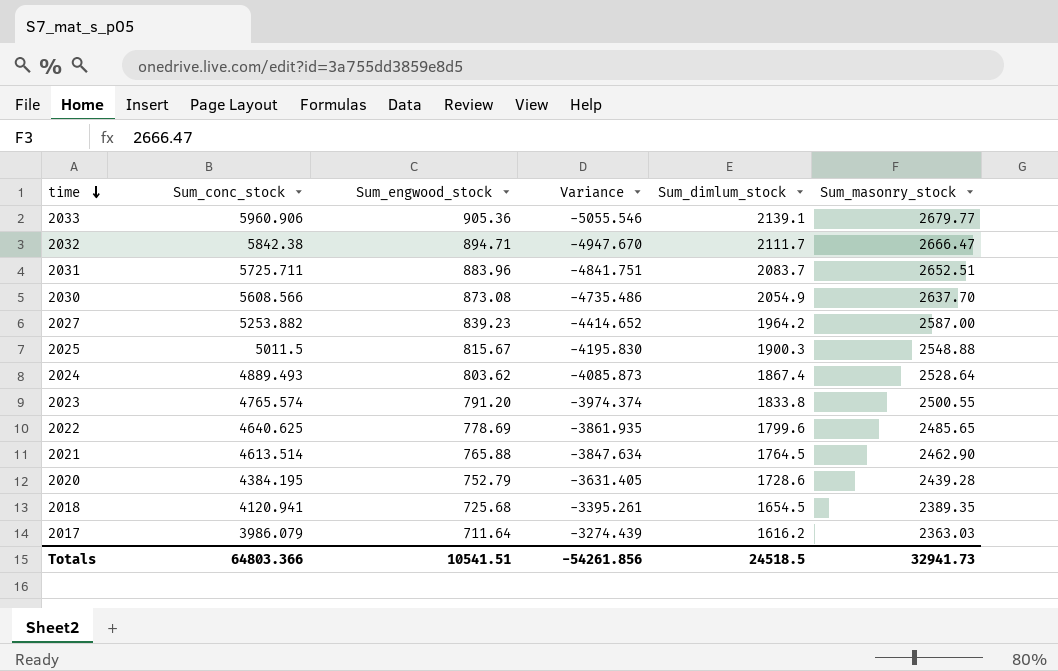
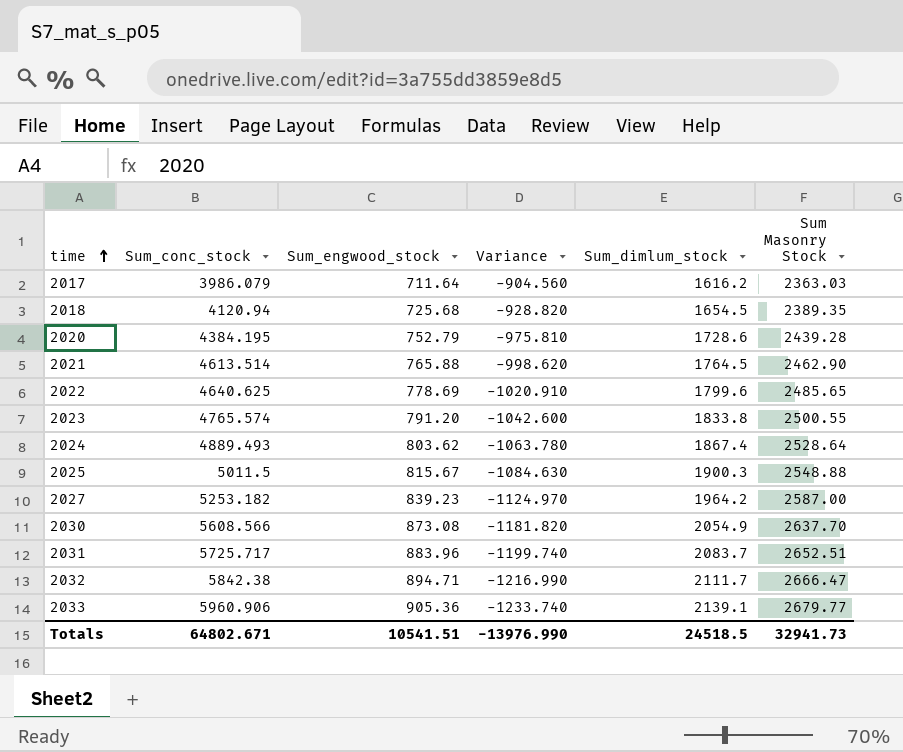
row order: time descending -> time ascending
column Variance | formula: [Sum_engwood_stock] - [Sum_conc_stock] -> [Sum_engwood_stock] - [Sum_dimlum_stock]
column name: Sum_masonry_stock -> Sum Masonry Stock
2018 | Sum_conc_stock: 4120.941 -> 4120.94
2027 | Sum_conc_stock: 5253.882 -> 5253.182
2031 | Sum_conc_stock: 5725.711 -> 5725.717
Totals | Sum_conc_stock: 64803.366 -> 64802.671
Totals | Variance: -54261.856 -> -13976.990

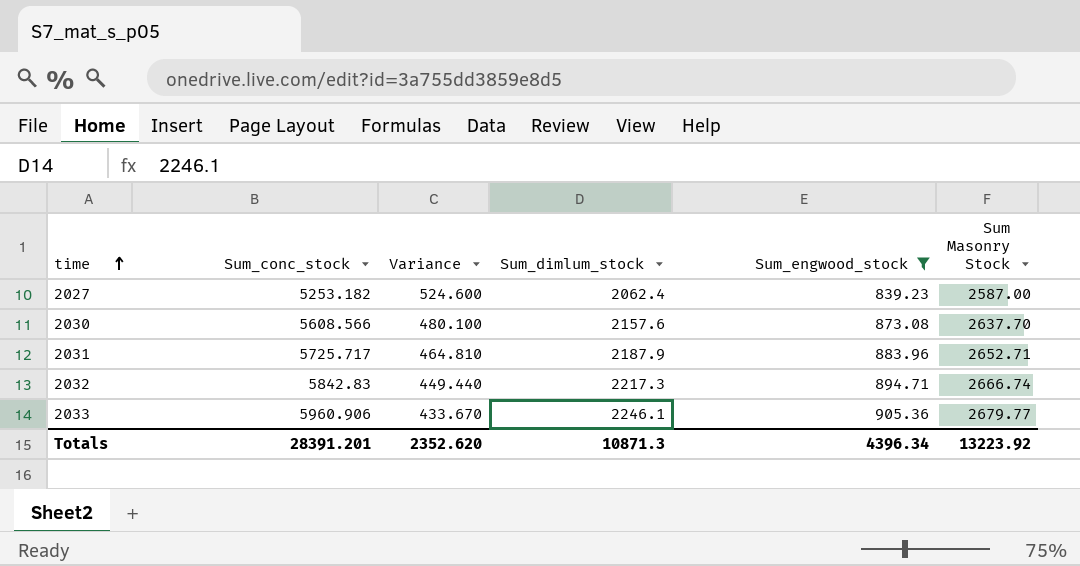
filter: none -> Sum_engwood_stock >= 839.23
column Variance | formula: [Sum_engwood_stock] - [Sum_dimlum_stock] -> [Sum Masonry Stock] - [Sum_dimlum_stock]
column Sum_engwood_stock | position: 3 -> 5
2027 | Sum_dimlum_stock: 1964.2 -> 2062.4
2030 | Sum_dimlum_stock: 2054.9 -> 2157.6
2031 | Sum_dimlum_stock: 2083.7 -> 2187.9
2031 | Sum Masonry Stock: 2652.51 -> 2652.71
2032 | Sum_conc_stock: 5842.38 -> 5842.83
2032 | Sum_dimlum_stock: 2111.7 -> 2217.3
2032 | Sum Masonry Stock: 2666.47 -> 2666.74
2033 | Sum_dimlum_stock: 2139.1 -> 2246.1
Totals | Sum_conc_stock: 64802.671 -> 28391.201
Totals | Variance: -13976.990 -> 2352.620
Totals | Sum_dimlum_stock: 24518.5 -> 10871.3
Totals | Sum_engwood_stock: 10541.51 -> 4396.34
Totals | Sum Masonry Stock: 32941.73 -> 13223.92

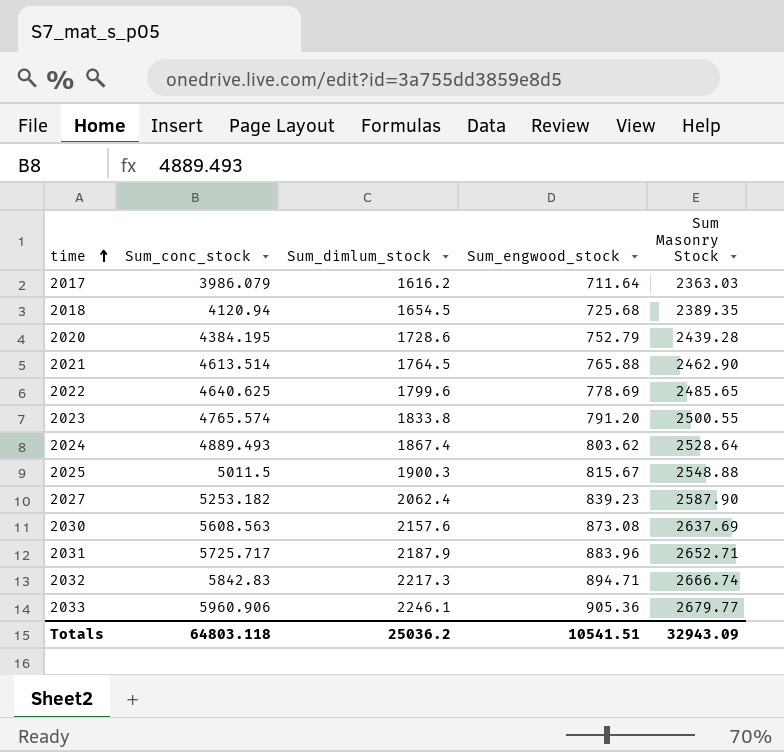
filter: Sum_engwood_stock >= 839.23 -> none
column Variance | formula: [Sum Masonry Stock] - [Sum_dimlum_stock] -> none
2027 | Sum Masonry Stock: 2587.00 -> 2587.90
2030 | Sum_conc_stock: 5608.566 -> 5608.563
2030 | Sum Masonry Stock: 2637.70 -> 2637.69
Totals | Sum_conc_stock: 28391.201 -> 64803.118
Totals | Sum_dimlum_stock: 10871.3 -> 25036.2
Totals | Sum_engwood_stock: 4396.34 -> 10541.51
Totals | Sum Masonry Stock: 13223.92 -> 32943.09

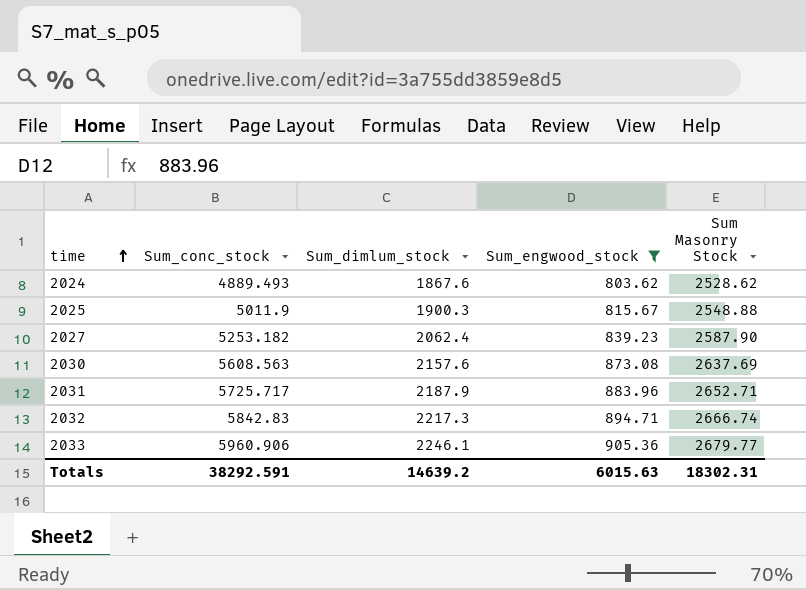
filter: none -> Sum_engwood_stock >= 803.62
2024 | Sum_dimlum_stock: 1867.4 -> 1867.6
2024 | Sum Masonry Stock: 2528.64 -> 2528.62
2025 | Sum_conc_stock: 5011.5 -> 5011.9
Totals | Sum_conc_stock: 64803.118 -> 38292.591
Totals | Sum_dimlum_stock: 25036.2 -> 14639.2
Totals | Sum_engwood_stock: 10541.51 -> 6015.63
Totals | Sum Masonry Stock: 32943.09 -> 18302.31

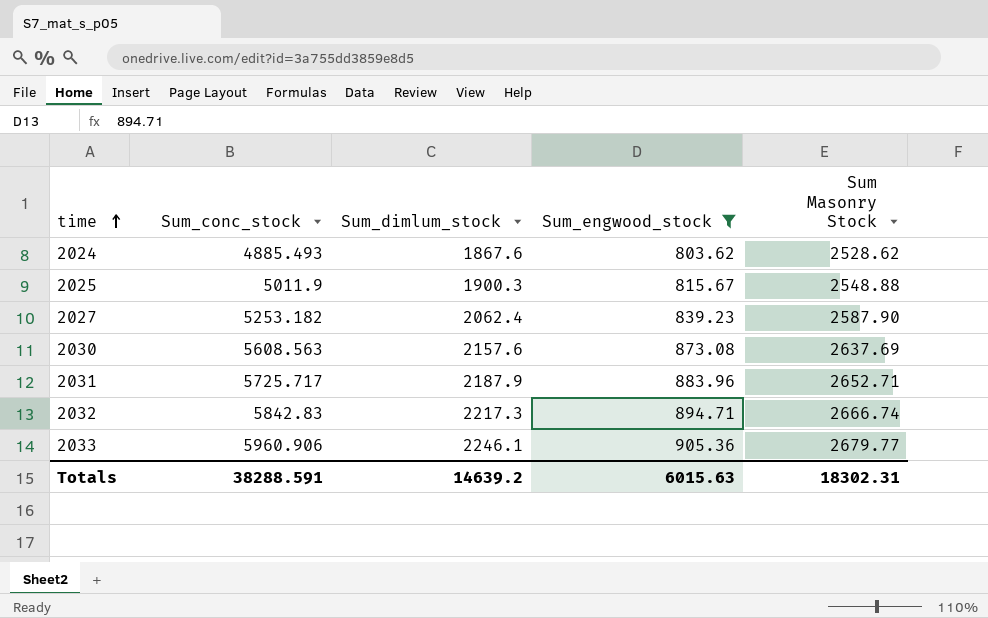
2024 | Sum_conc_stock: 4889.493 -> 4885.493
Totals | Sum_conc_stock: 38292.591 -> 38288.591

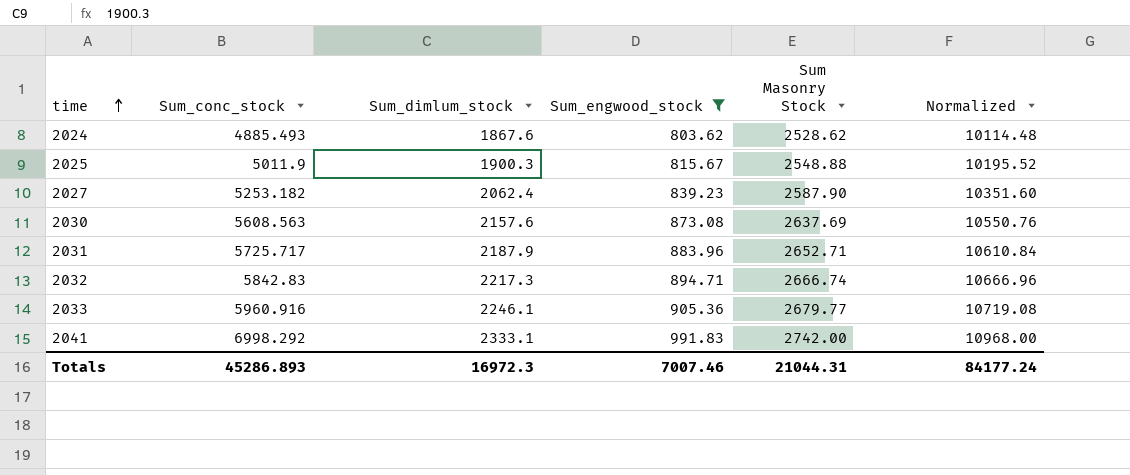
column Normalized | formula: none -> [Sum Masonry Stock] * 4
2033 | Sum_conc_stock: 5960.906 -> 5960.916
row 2041: none -> 6998.292 | 2333.1 | 991.83 | 2742.00 | 10968.00
Totals | Sum_conc_stock: 38288.591 -> 45286.893
Totals | Sum_dimlum_stock: 14639.2 -> 16972.3
Totals | Sum_engwood_stock: 6015.63 -> 7007.46
Totals | Sum Masonry Stock: 18302.31 -> 21044.31

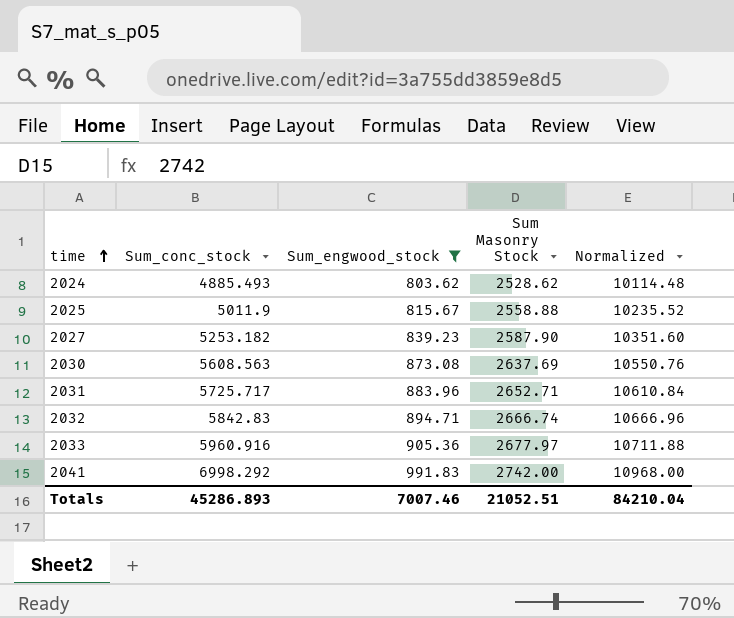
column Sum_dimlum_stock | position: 3 -> none
2025 | Sum Masonry Stock: 2548.88 -> 2558.88
2025 | Normalized: 10195.52 -> 10235.52
2033 | Sum Masonry Stock: 2679.77 -> 2677.97
2033 | Normalized: 10719.08 -> 10711.88
Totals | Sum Masonry Stock: 21044.31 -> 21052.51
Totals | Normalized: 84177.24 -> 84210.04

